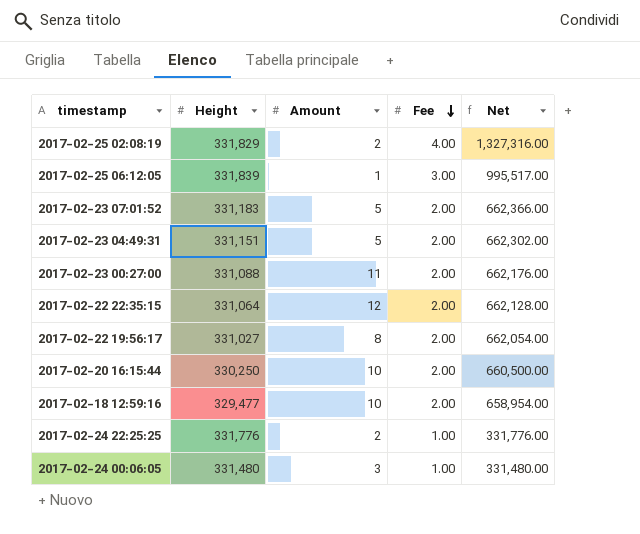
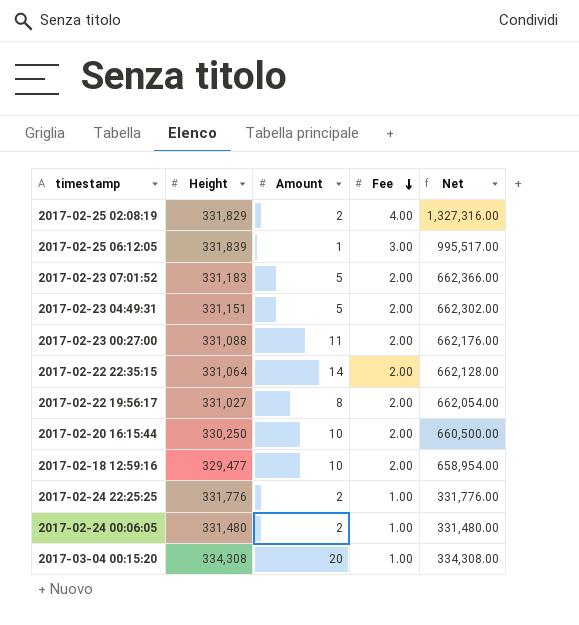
2017-02-22 22:35:15 | Amount: 12 -> 14
2017-02-24 00:06:05 | Amount: 3 -> 2
row 2017-03-04 00:15:20: none -> 334,308 | 20 | 1.00 | 334,308.00

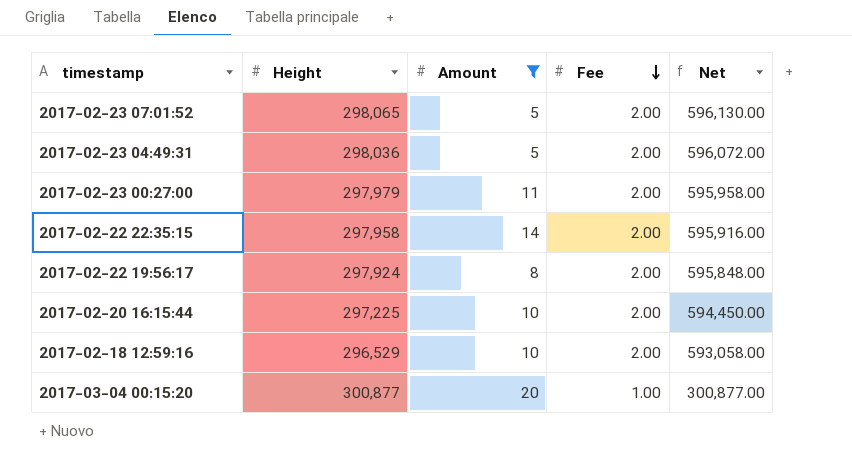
filter: none -> Amount >= 5
2017-02-23 07:01:52 | Height: 331,183 -> 298,065
2017-02-23 07:01:52 | Net: 662,366.00 -> 596,130.00
2017-02-23 04:49:31 | Height: 331,151 -> 298,036
2017-02-23 04:49:31 | Net: 662,302.00 -> 596,072.00
2017-02-23 00:27:00 | Height: 331,088 -> 297,979
2017-02-23 00:27:00 | Net: 662,176.00 -> 595,958.00
2017-02-22 22:35:15 | Height: 331,064 -> 297,958
2017-02-22 22:35:15 | Net: 662,128.00 -> 595,916.00
2017-02-22 19:56:17 | Height: 331,027 -> 297,924
2017-02-22 19:56:17 | Net: 662,054.00 -> 595,848.00
2017-02-20 16:15:44 | Height: 330,250 -> 297,225
2017-02-20 16:15:44 | Net: 660,500.00 -> 594,450.00
2017-02-18 12:59:16 | Height: 329,477 -> 296,529
2017-02-18 12:59:16 | Net: 658,954.00 -> 593,058.00
2017-03-04 00:15:20 | Height: 334,308 -> 300,877
2017-03-04 00:15:20 | Net: 334,308.00 -> 300,877.00

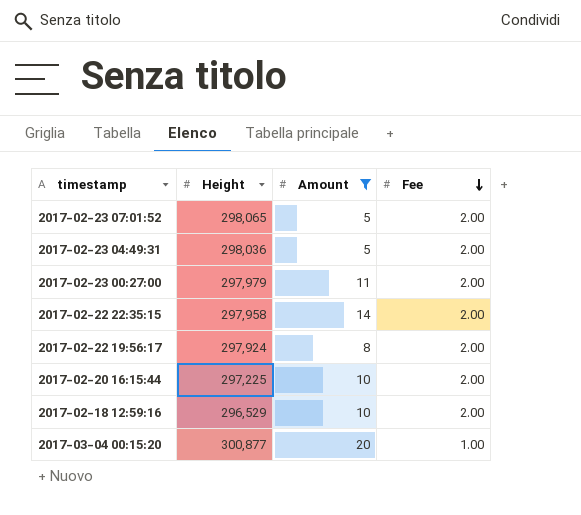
column Net | formula: [Height] * [Fee] -> none

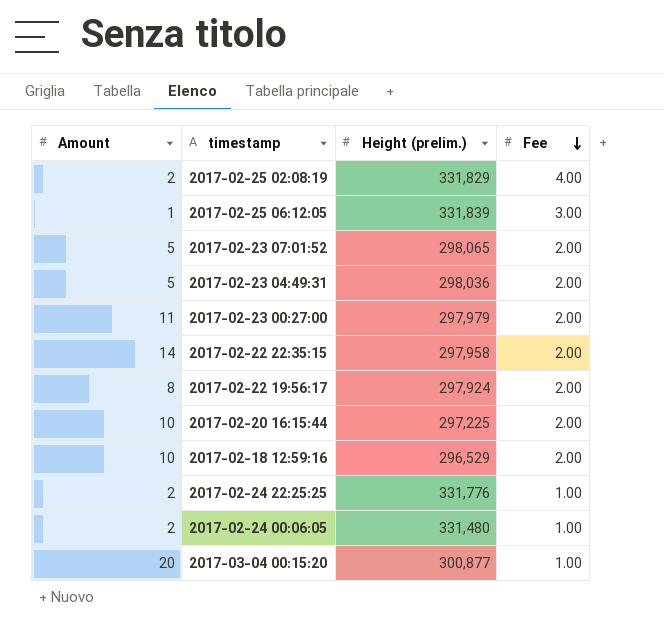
filter: Amount >= 5 -> none
column Amount | position: 3 -> 1
column name: Height -> Height (prelim.)

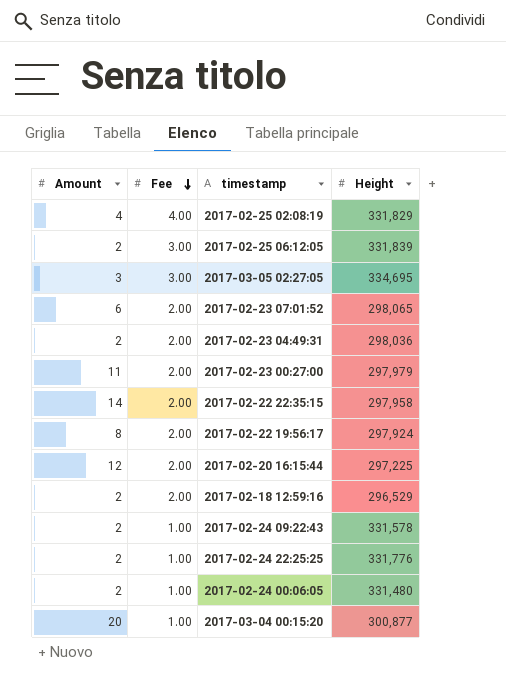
column Fee | position: 4 -> 2
column name: Height (prelim.) -> Height
2017-02-25 02:08:19 | Amount: 2 -> 4
2017-02-25 06:12:05 | Amount: 1 -> 2
row 2017-03-05 02:27:05: none -> 3 | 3.00 | 334,695
2017-02-23 07:01:52 | Amount: 5 -> 6
2017-02-23 04:49:31 | Amount: 5 -> 2
2017-02-20 16:15:44 | Amount: 10 -> 12
2017-02-18 12:59:16 | Amount: 10 -> 2
row 2017-02-24 09:22:43: none -> 2 | 1.00 | 331,578

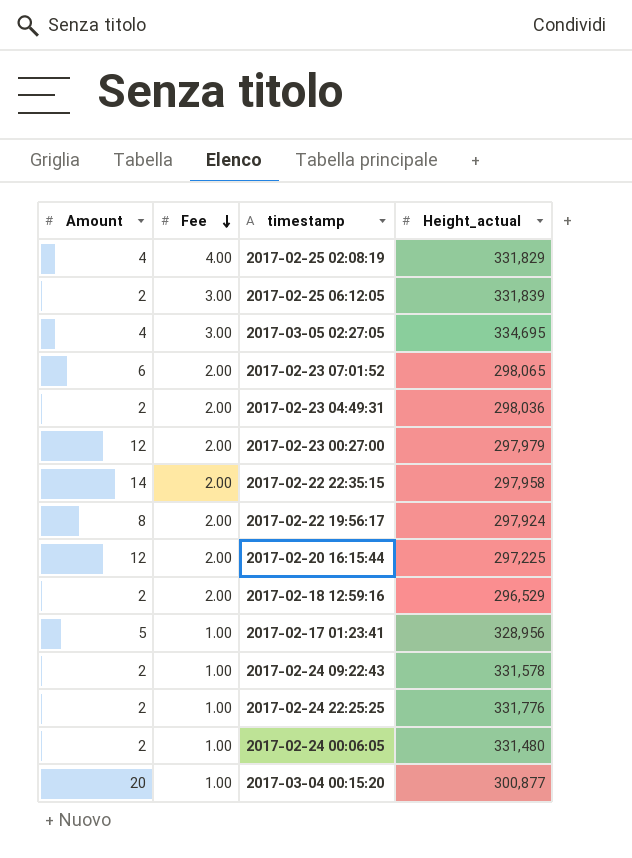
column name: Height -> Height_actual
2017-03-05 02:27:05 | Amount: 3 -> 4
2017-02-23 00:27:00 | Amount: 11 -> 12
row 2017-02-17 01:23:41: none -> 5 | 1.00 | 328,956

